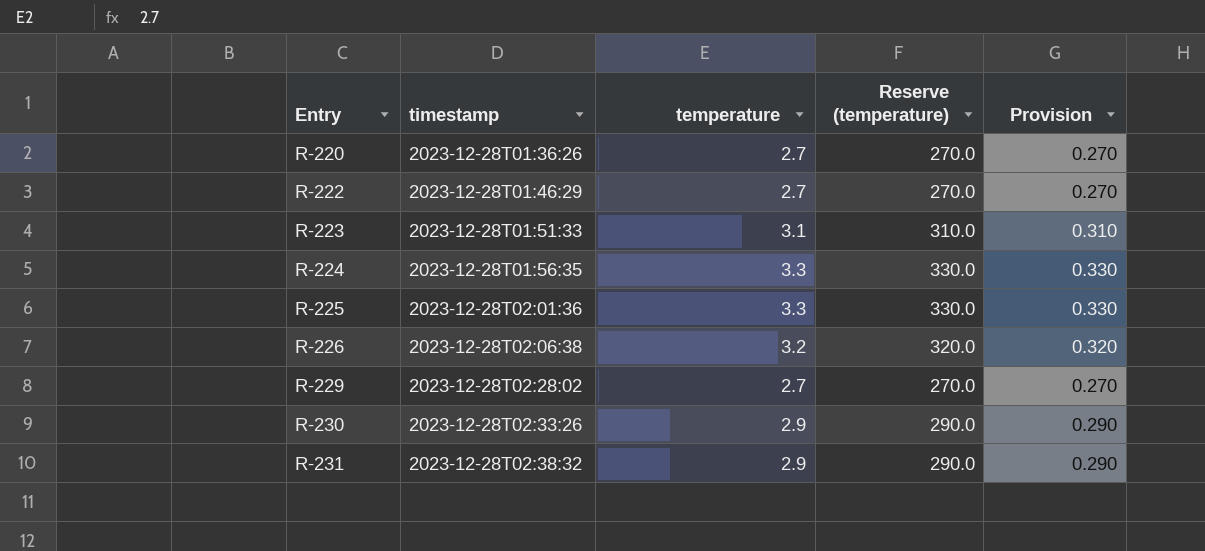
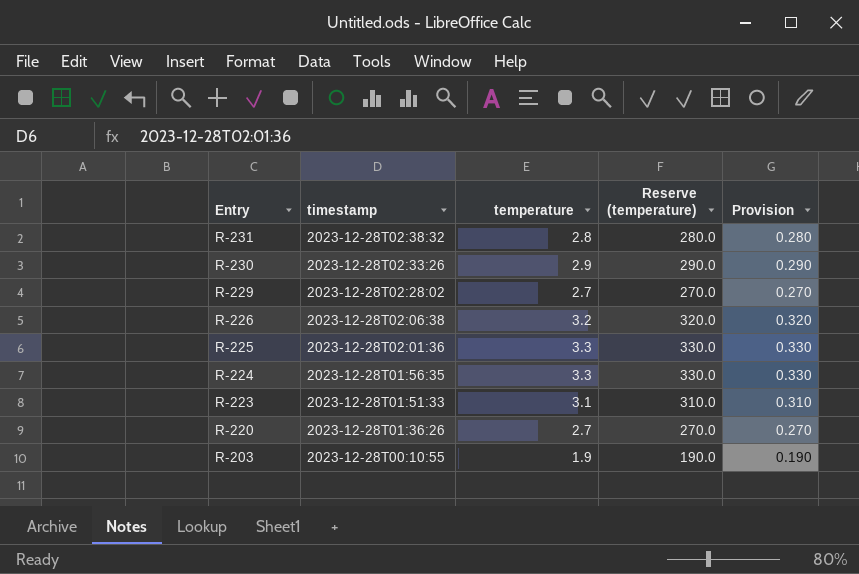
row order: Entry ascending -> Entry descending
row R-222: 2023-12-28T01:46:29 | 2.7 | 270.0 | 0.270 -> none
R-231 | temperature: 2.9 -> 2.8
R-231 | Reserve (temperature): 290.0 -> 280.0
R-231 | Provision: 0.290 -> 0.280
row R-203: none -> 2023-12-28T00:10:55 | 1.9 | 190.0 | 0.190

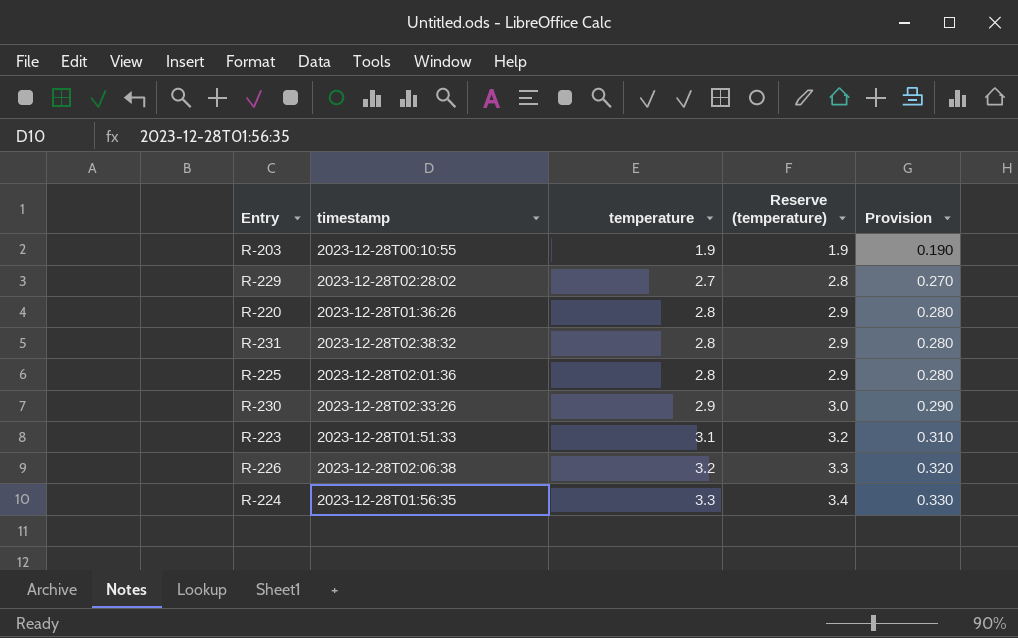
row order: Entry descending -> temperature ascending
column Reserve (temperature) | formula: [temperature] * 100 -> [temperature] * 1.02
R-220 | temperature: 2.7 -> 2.8
R-220 | Provision: 0.270 -> 0.280
R-225 | temperature: 3.3 -> 2.8
R-225 | Provision: 0.330 -> 0.280

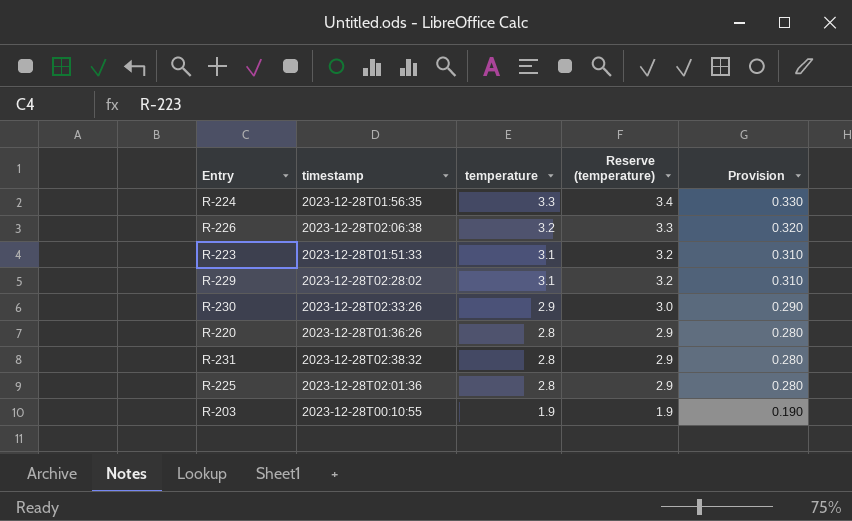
row order: temperature ascending -> temperature descending
R-229 | temperature: 2.7 -> 3.1
R-229 | Reserve (temperature): 2.8 -> 3.2
R-229 | Provision: 0.270 -> 0.310

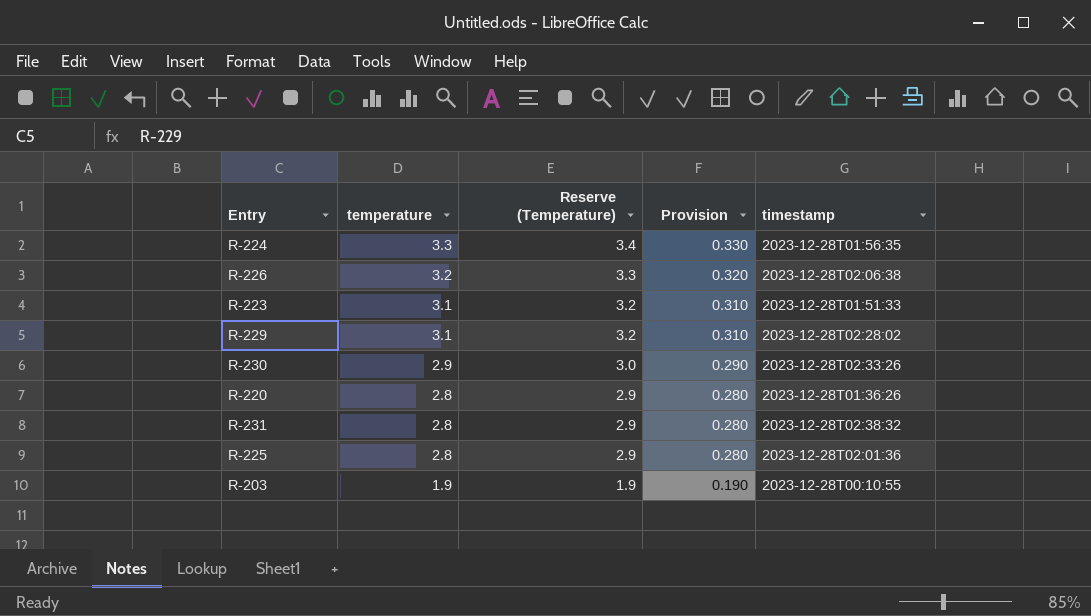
column name: Reserve (temperature) -> Reserve (Temperature)
column timestamp | position: 2 -> 5

